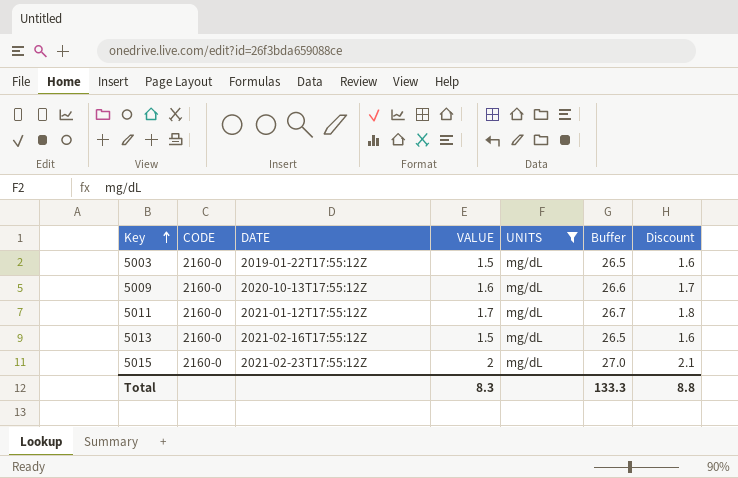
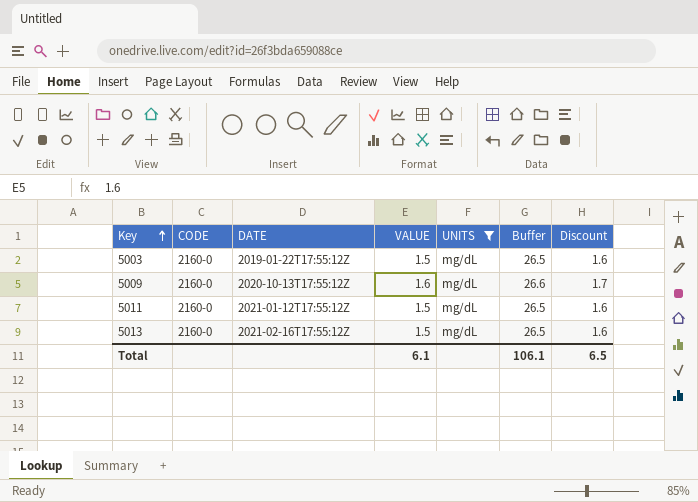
row 5015: 2160-0 | 2021-02-23T17:55:12Z | 2 | mg/dL | 27.0 | 2.1 -> none
5011 | VALUE: 1.7 -> 1.5
5011 | Buffer: 26.7 -> 26.5
5011 | Discount: 1.8 -> 1.6
Total | VALUE: 8.3 -> 6.1
Total | Buffer: 133.3 -> 106.1
Total | Discount: 8.8 -> 6.5

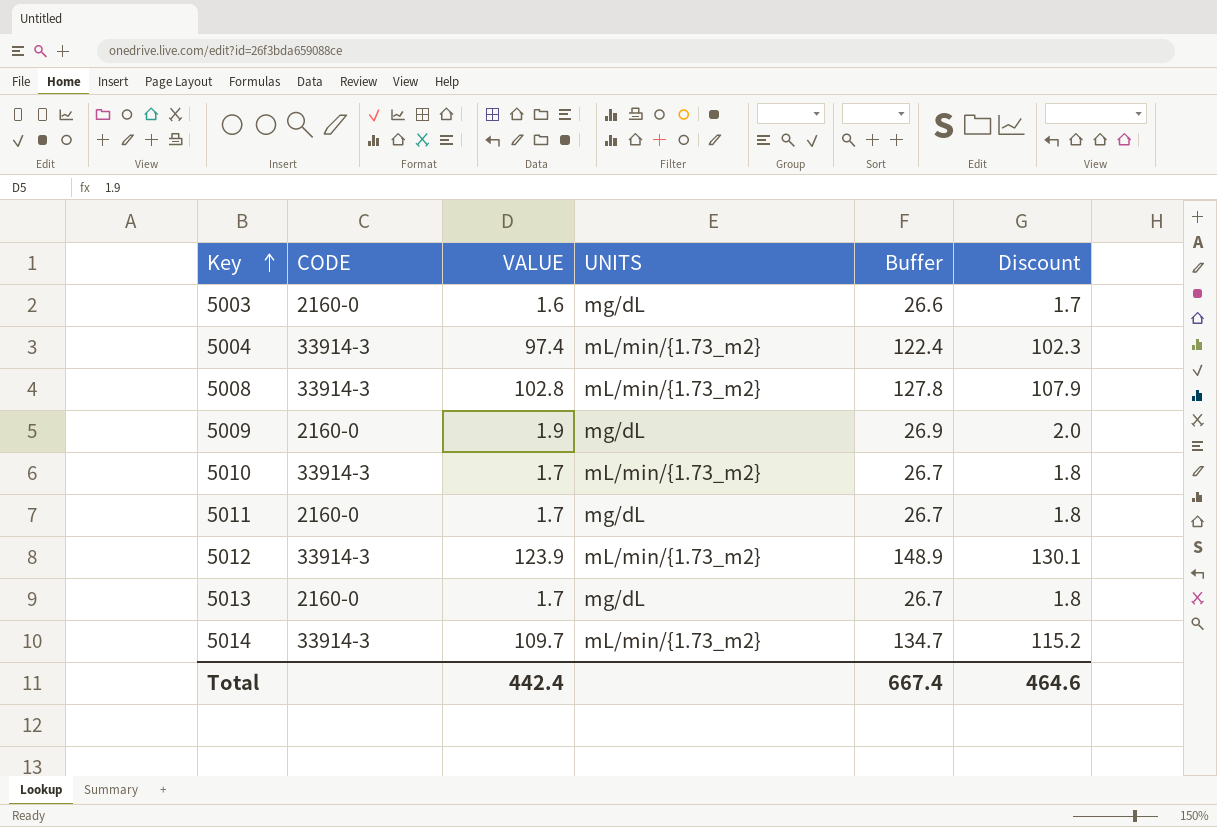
filter: UNITS = mg/dL -> none
column DATE | position: 3 -> none
5003 | VALUE: 1.5 -> 1.6
5003 | Buffer: 26.5 -> 26.6
5003 | Discount: 1.6 -> 1.7
5009 | VALUE: 1.6 -> 1.9
5009 | Buffer: 26.6 -> 26.9
5009 | Discount: 1.7 -> 2.0
5011 | VALUE: 1.5 -> 1.7
5011 | Buffer: 26.5 -> 26.7
5011 | Discount: 1.6 -> 1.8
5013 | VALUE: 1.5 -> 1.7
5013 | Buffer: 26.5 -> 26.7
5013 | Discount: 1.6 -> 1.8
Total | VALUE: 6.1 -> 442.4
Total | Buffer: 106.1 -> 667.4
Total | Discount: 6.5 -> 464.6

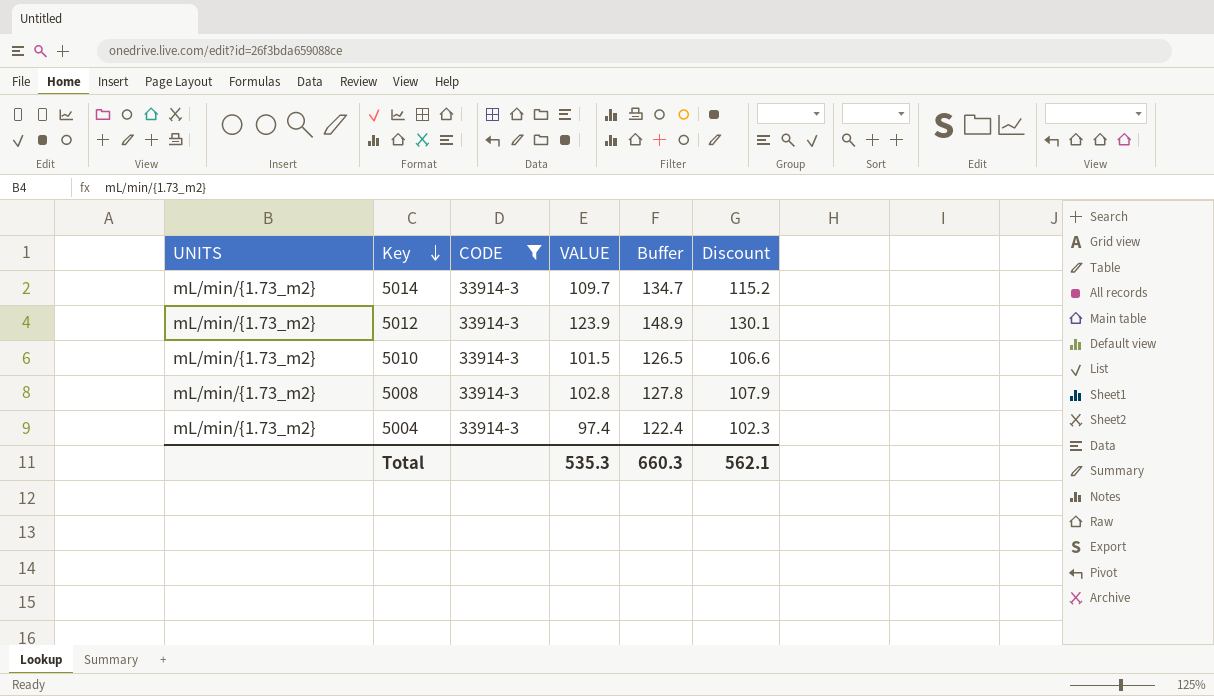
filter: none -> CODE = 33914-3
row order: Key ascending -> Key descending
column UNITS | position: 4 -> 1
5010 | VALUE: 1.7 -> 101.5
5010 | Buffer: 26.7 -> 126.5
5010 | Discount: 1.8 -> 106.6
Total | VALUE: 442.4 -> 535.3
Total | Buffer: 667.4 -> 660.3
Total | Discount: 464.6 -> 562.1

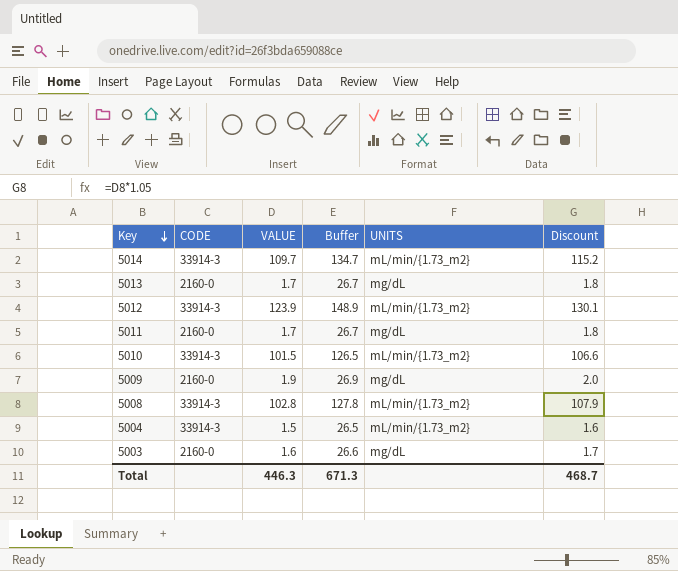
filter: CODE = 33914-3 -> none
column UNITS | position: 1 -> 5
5004 | VALUE: 97.4 -> 1.5
5004 | Buffer: 122.4 -> 26.5
5004 | Discount: 102.3 -> 1.6
Total | VALUE: 535.3 -> 446.3
Total | Buffer: 660.3 -> 671.3
Total | Discount: 562.1 -> 468.7

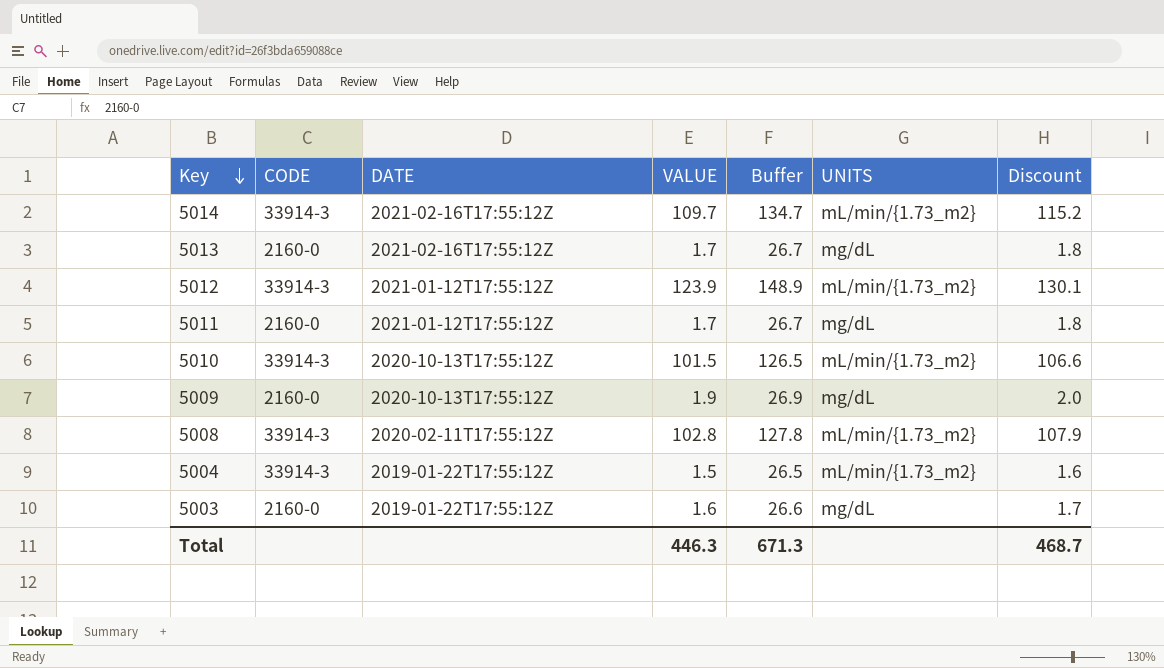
column DATE | position: none -> 3

